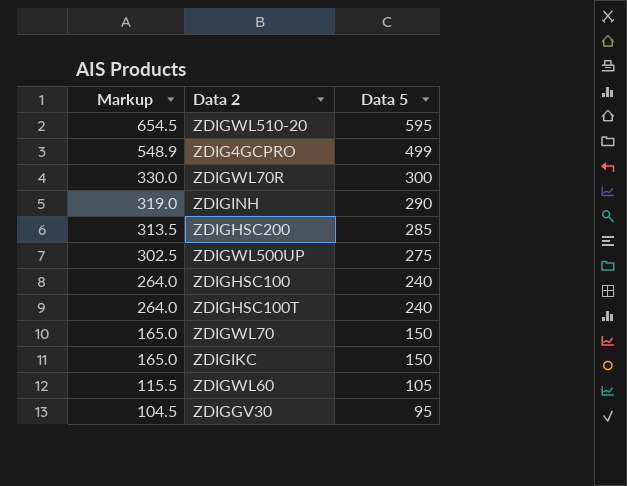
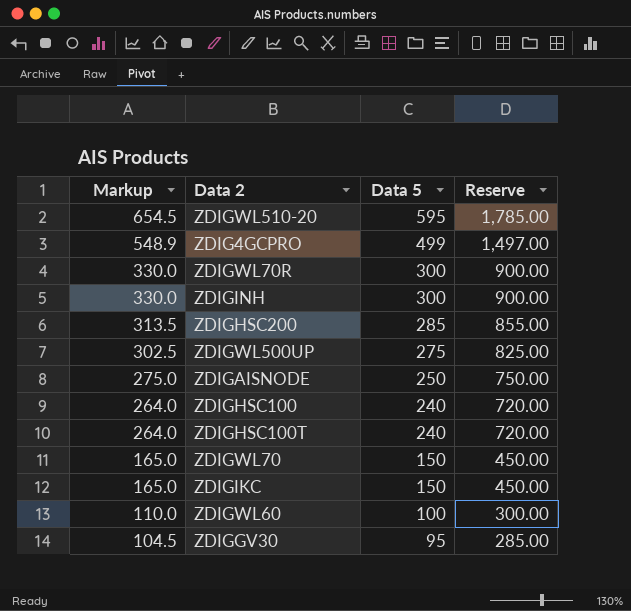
column Reserve | formula: none -> [Data 5] * 3
ZDIGINH | Markup: 319.0 -> 330.0
ZDIGINH | Data 5: 290 -> 300
row ZDIGAISNODE: none -> 275.0 | 250 | 750.00
ZDIGWL60 | Markup: 115.5 -> 110.0
ZDIGWL60 | Data 5: 105 -> 100

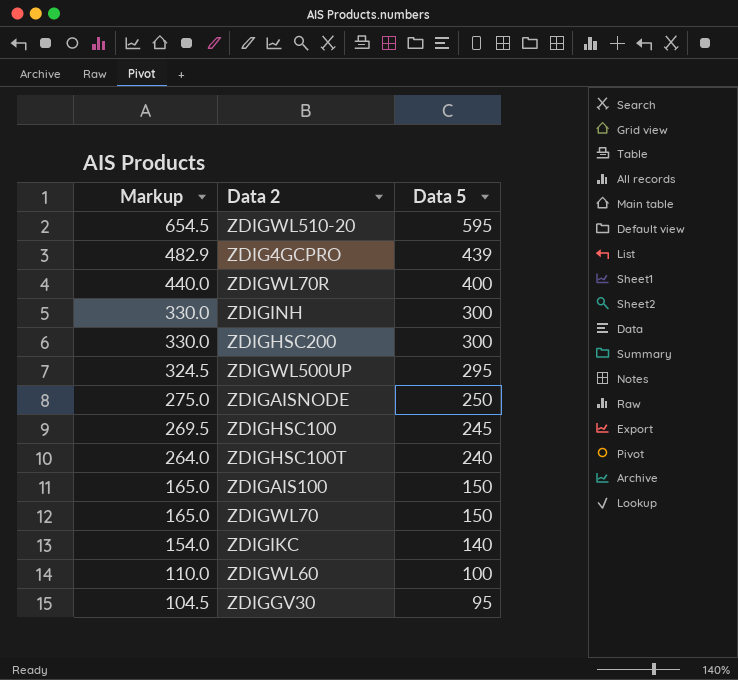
column Reserve | formula: [Data 5] * 3 -> none
ZDIG4GCPRO | Markup: 548.9 -> 482.9
ZDIG4GCPRO | Data 5: 499 -> 439
ZDIGWL70R | Markup: 330.0 -> 440.0
ZDIGWL70R | Data 5: 300 -> 400
ZDIGHSC200 | Markup: 313.5 -> 330.0
ZDIGHSC200 | Data 5: 285 -> 300
ZDIGWL500UP | Markup: 302.5 -> 324.5
ZDIGWL500UP | Data 5: 275 -> 295
ZDIGHSC100 | Markup: 264.0 -> 269.5
ZDIGHSC100 | Data 5: 240 -> 245
row ZDIGAIS100: none -> 165.0 | 150
ZDIGIKC | Markup: 165.0 -> 154.0
ZDIGIKC | Data 5: 150 -> 140

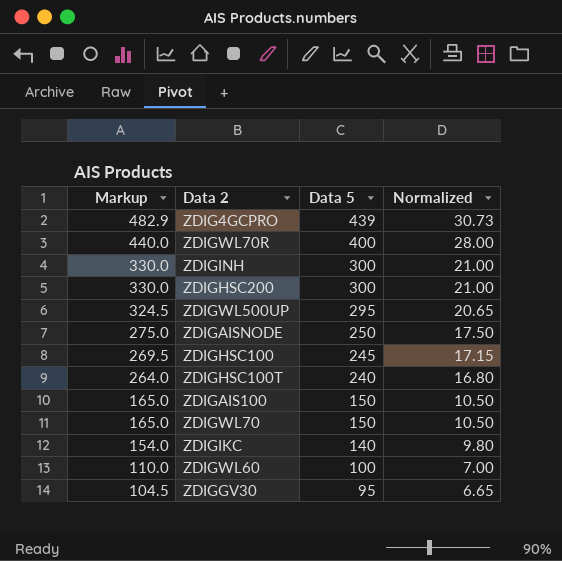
column Normalized | formula: none -> [Data 5] * 0.07
row ZDIGWL510-20: 654.5 | 595 -> none

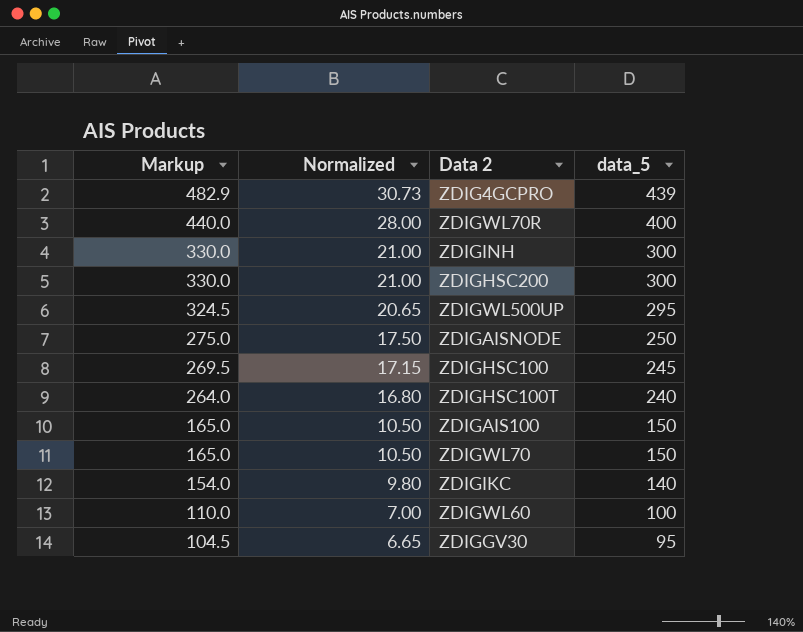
column Normalized | position: 4 -> 2
column name: Data 5 -> data_5

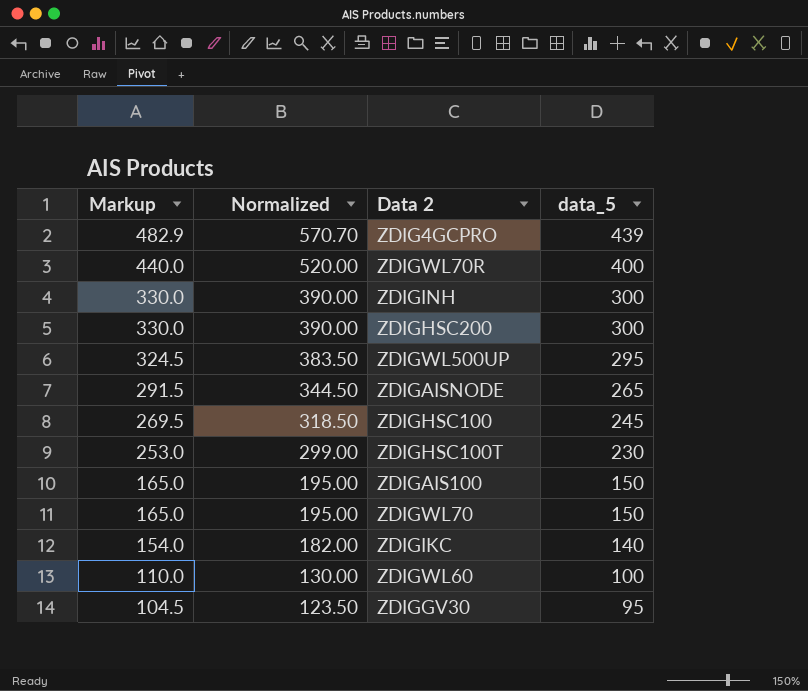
column Normalized | formula: [data_5] * 0.07 -> [data_5] * 1.3
ZDIGAISNODE | Markup: 275.0 -> 291.5
ZDIGAISNODE | data_5: 250 -> 265
ZDIGHSC100T | Markup: 264.0 -> 253.0
ZDIGHSC100T | data_5: 240 -> 230

